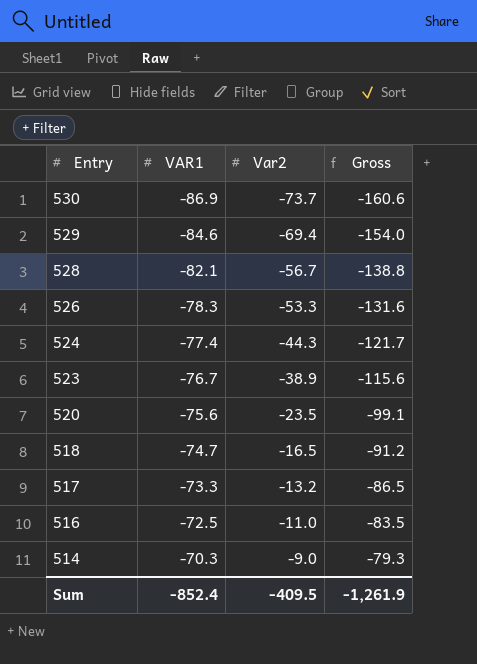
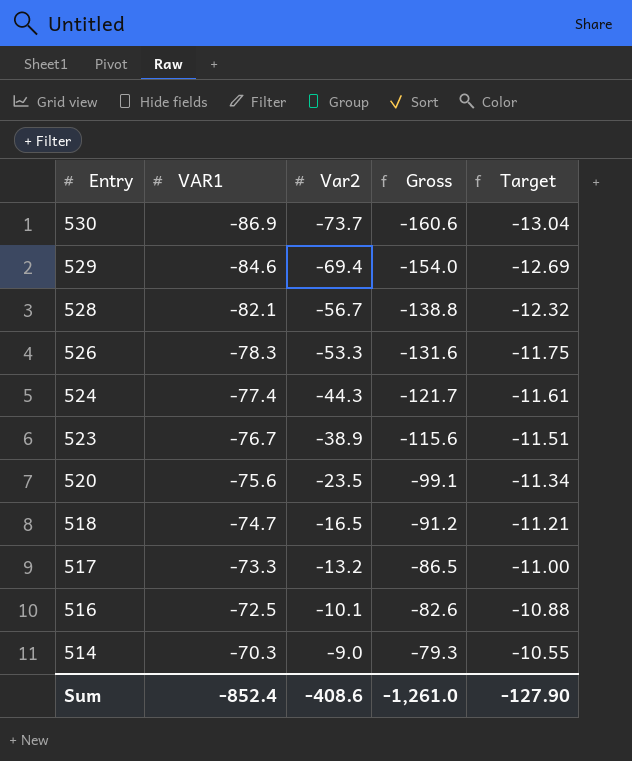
column Target | formula: none -> [VAR1] * 0.15
516 | Var2: -11.0 -> -10.1
516 | Gross: -83.5 -> -82.6
Sum | Var2: -409.5 -> -408.6
Sum | Gross: -1,261.9 -> -1,261.0

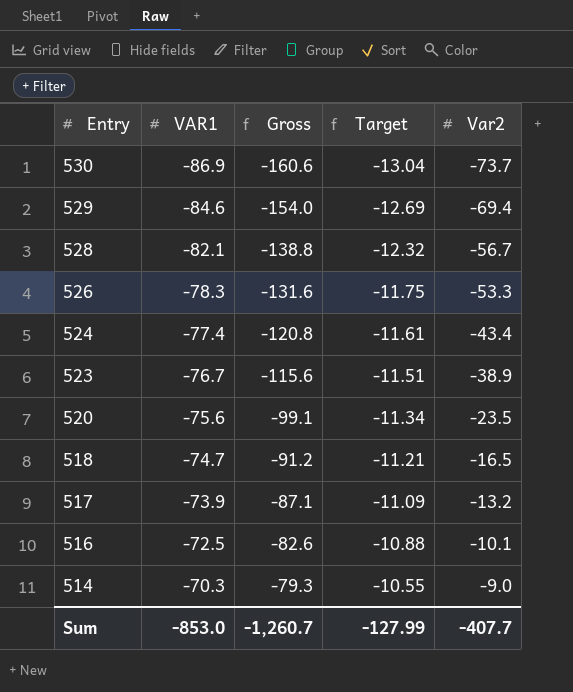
column Var2 | position: 3 -> 5
524 | Gross: -121.7 -> -120.8
524 | Var2: -44.3 -> -43.4
517 | VAR1: -73.3 -> -73.9
517 | Gross: -86.5 -> -87.1
517 | Target: -11.00 -> -11.09
Sum | VAR1: -852.4 -> -853.0
Sum | Gross: -1,261.0 -> -1,260.7
Sum | Target: -127.90 -> -127.99
Sum | Var2: -408.6 -> -407.7

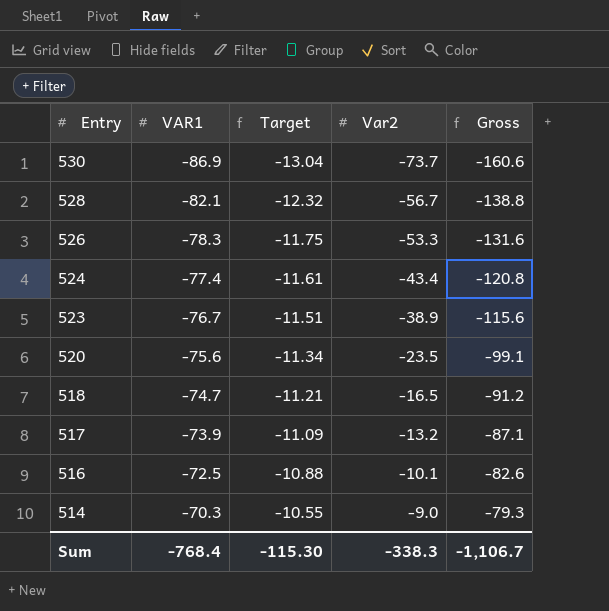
column Gross | position: 3 -> 5
row 529: -84.6 | -154.0 | -12.69 | -69.4 -> none
Sum | VAR1: -853.0 -> -768.4
Sum | Target: -127.99 -> -115.30
Sum | Var2: -407.7 -> -338.3
Sum | Gross: -1,260.7 -> -1,106.7

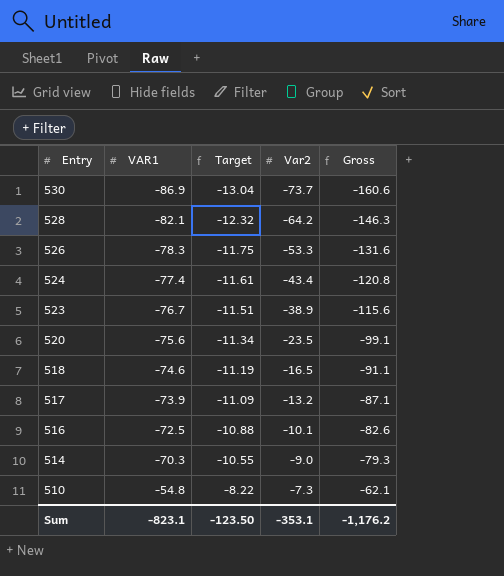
528 | Var2: -56.7 -> -64.2
528 | Gross: -138.8 -> -146.3
518 | VAR1: -74.7 -> -74.6
518 | Target: -11.21 -> -11.19
518 | Gross: -91.2 -> -91.1
row 510: none -> -54.8 | -8.22 | -7.3 | -62.1
Sum | VAR1: -768.4 -> -823.1
Sum | Target: -115.30 -> -123.50
Sum | Var2: -338.3 -> -353.1
Sum | Gross: -1,106.7 -> -1,176.2

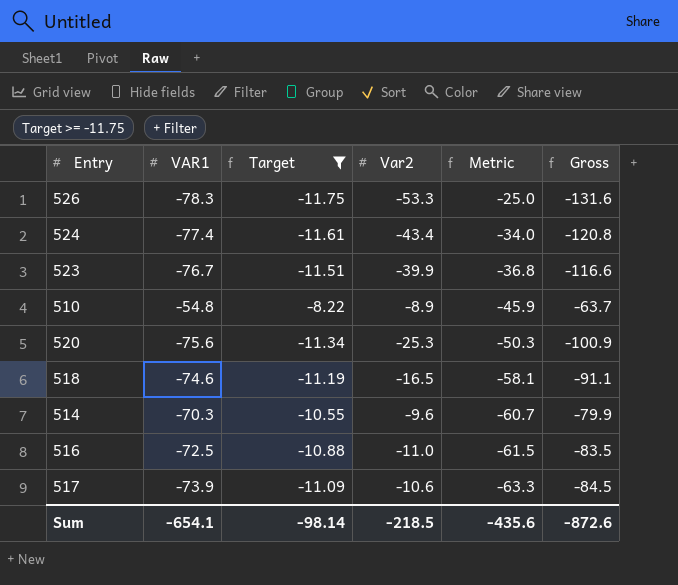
filter: none -> Target >= -11.75
row order: Entry descending -> Metric descending
column Metric | formula: none -> [VAR1] - [Var2]
523 | Var2: -38.9 -> -39.9
523 | Gross: -115.6 -> -116.6
510 | Var2: -7.3 -> -8.9
510 | Gross: -62.1 -> -63.7
520 | Var2: -23.5 -> -25.3
520 | Gross: -99.1 -> -100.9
514 | Var2: -9.0 -> -9.6
514 | Gross: -79.3 -> -79.9
516 | Var2: -10.1 -> -11.0
516 | Gross: -82.6 -> -83.5
517 | Var2: -13.2 -> -10.6
517 | Gross: -87.1 -> -84.5
Sum | VAR1: -823.1 -> -654.1
Sum | Target: -123.50 -> -98.14
Sum | Var2: -353.1 -> -218.5
Sum | Gross: -1,176.2 -> -872.6

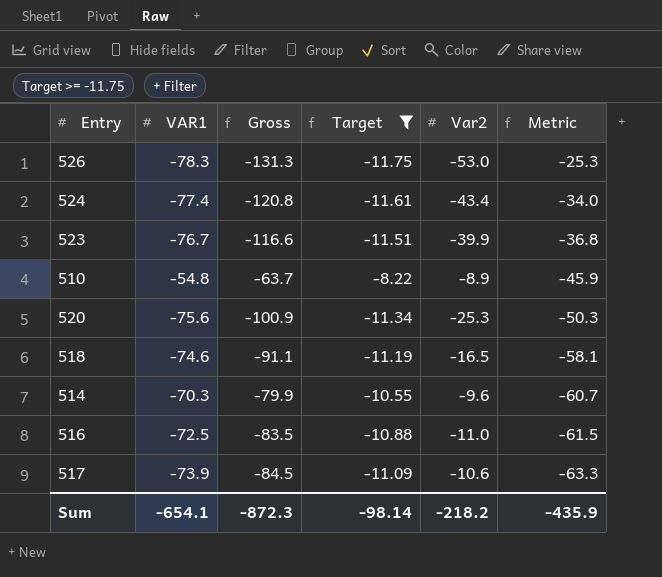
column Gross | position: 6 -> 3
526 | Gross: -131.6 -> -131.3
526 | Var2: -53.3 -> -53.0
526 | Metric: -25.0 -> -25.3
Sum | Gross: -872.6 -> -872.3
Sum | Var2: -218.5 -> -218.2
Sum | Metric: -435.6 -> -435.9

